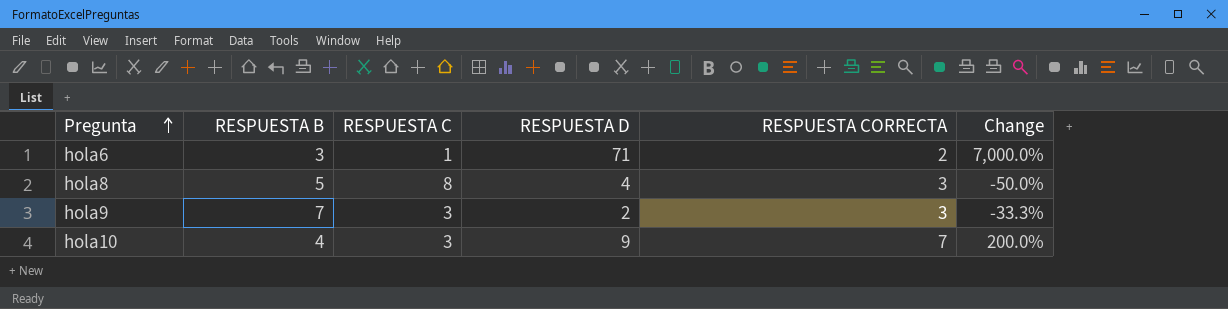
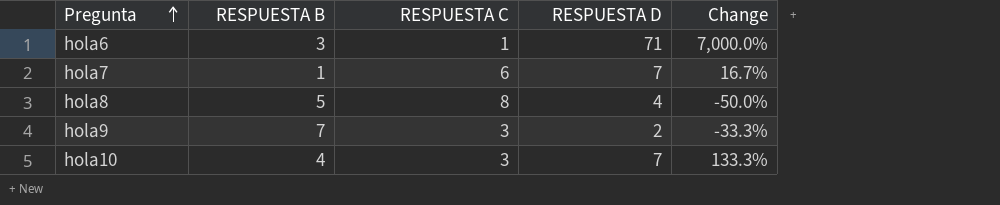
column RESPUESTA CORRECTA | position: 5 -> none
row hola7: none -> 1 | 6 | 7 | 16.7%
hola10 | RESPUESTA D: 9 -> 7
hola10 | Change: 200.0% -> 133.3%

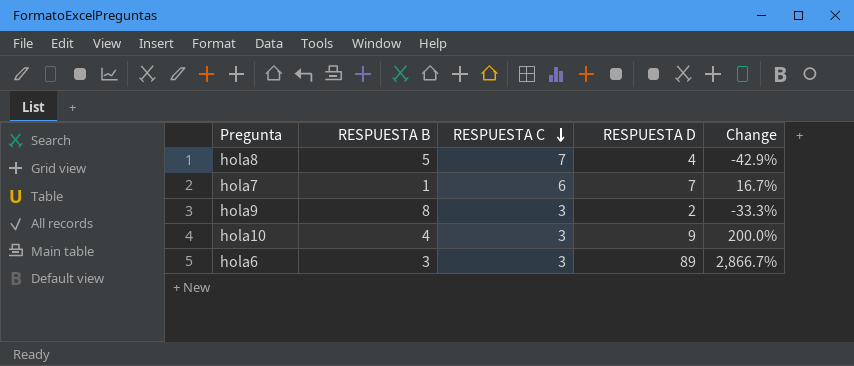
row order: Pregunta ascending -> RESPUESTA C descending
hola8 | RESPUESTA C: 8 -> 7
hola8 | Change: -50.0% -> -42.9%
hola9 | RESPUESTA B: 7 -> 8
hola10 | RESPUESTA D: 7 -> 9
hola10 | Change: 133.3% -> 200.0%
hola6 | RESPUESTA C: 1 -> 3
hola6 | RESPUESTA D: 71 -> 89
hola6 | Change: 7,000.0% -> 2,866.7%

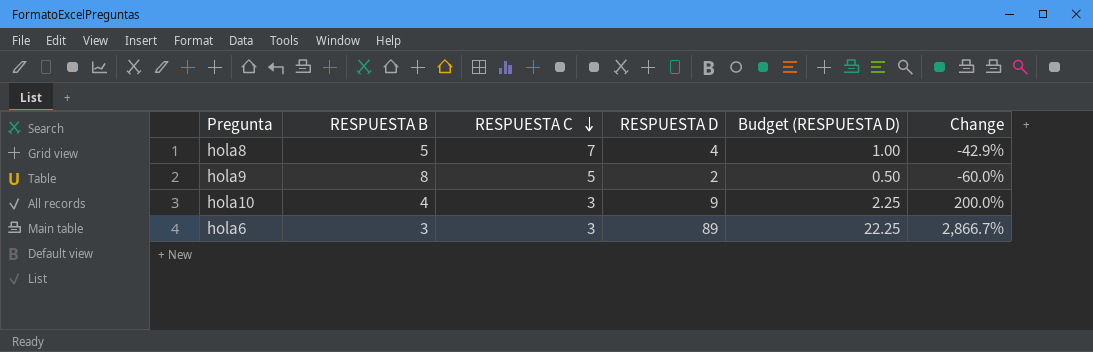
column Budget (RESPUESTA D) | formula: none -> [RESPUESTA D] * 0.25
row hola7: 1 | 6 | 7 | 16.7% -> none
hola9 | RESPUESTA C: 3 -> 5
hola9 | Change: -33.3% -> -60.0%

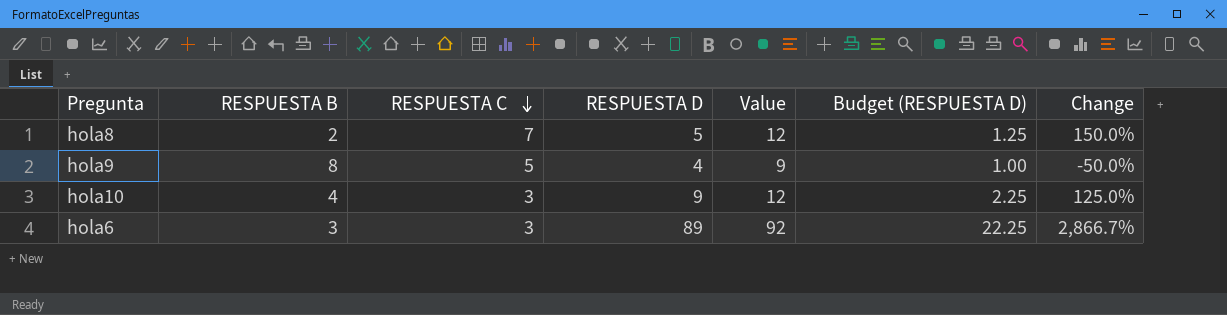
column Value | formula: none -> [RESPUESTA C] + [RESPUESTA D]
column Change | formula: ([RESPUESTA D] - [RESPUESTA C]) / [RESPUESTA C] -> ([RESPUESTA D] - [RESPUESTA B]) / [RESPUESTA B]
hola8 | RESPUESTA B: 5 -> 2
hola8 | RESPUESTA D: 4 -> 5
hola8 | Budget (RESPUESTA D): 1.00 -> 1.25
hola9 | RESPUESTA D: 2 -> 4
hola9 | Budget (RESPUESTA D): 0.50 -> 1.00

